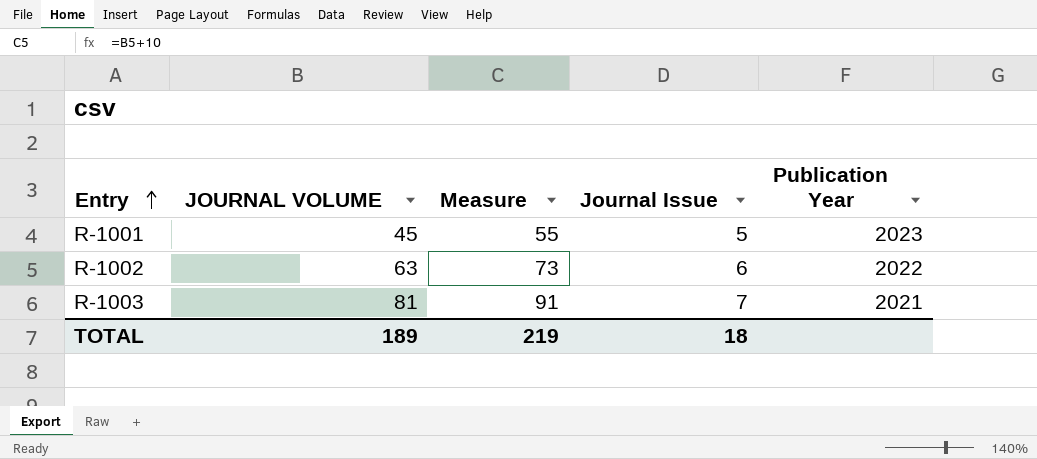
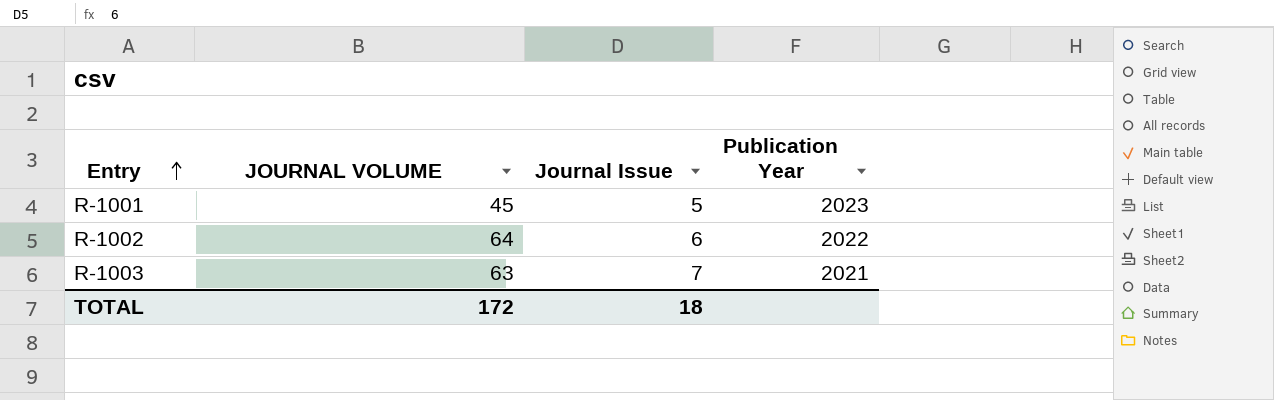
column Measure | formula: [JOURNAL VOLUME] + 10 -> none
R-1002 | JOURNAL VOLUME: 63 -> 64
R-1003 | JOURNAL VOLUME: 81 -> 63
TOTAL | JOURNAL VOLUME: 189 -> 172

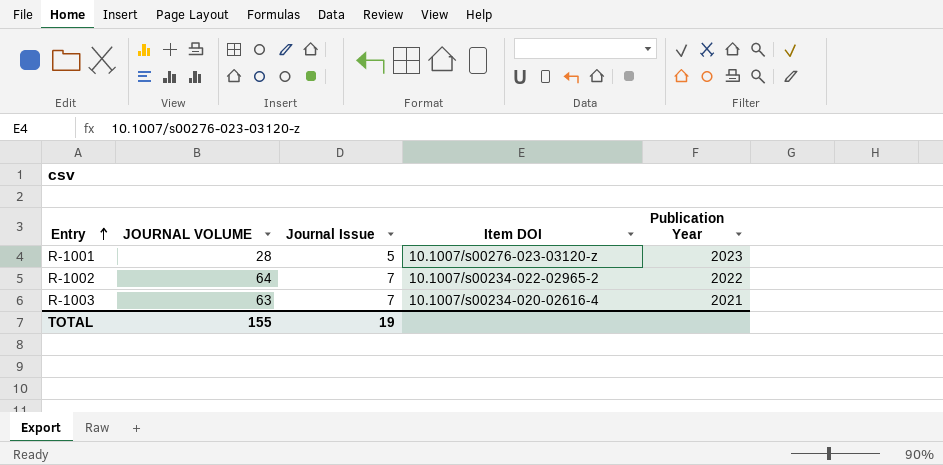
column Item DOI | position: none -> 4
R-1001 | JOURNAL VOLUME: 45 -> 28
R-1002 | Journal Issue: 6 -> 7
TOTAL | JOURNAL VOLUME: 172 -> 155
TOTAL | Journal Issue: 18 -> 19

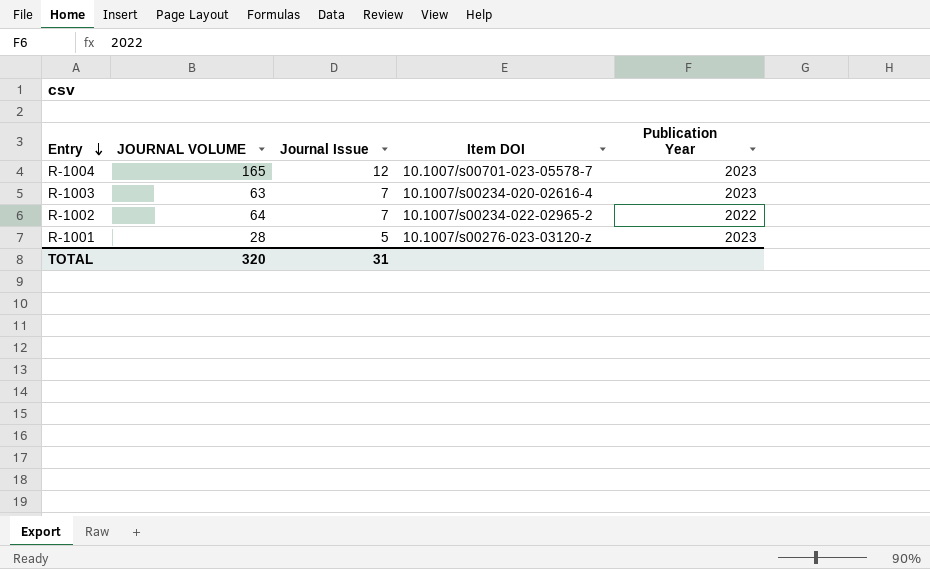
row order: Entry ascending -> Entry descending
row R-1004: none -> 165 | 12 | 10.1007/s00701-023-05578-7 | 2023
R-1003 | Publication Year: 2021 -> 2023
TOTAL | JOURNAL VOLUME: 155 -> 320
TOTAL | Journal Issue: 19 -> 31

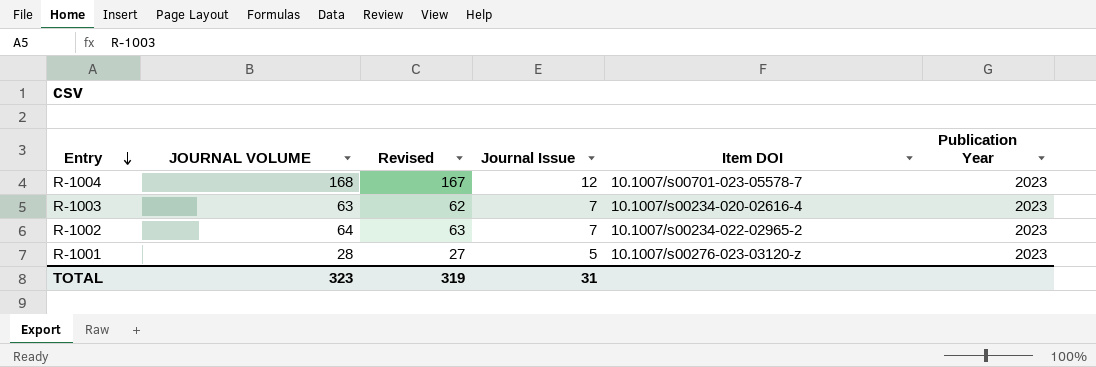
column Revised | formula: none -> [JOURNAL VOLUME] - 1
R-1004 | JOURNAL VOLUME: 165 -> 168
R-1002 | Publication Year: 2022 -> 2023
TOTAL | JOURNAL VOLUME: 320 -> 323

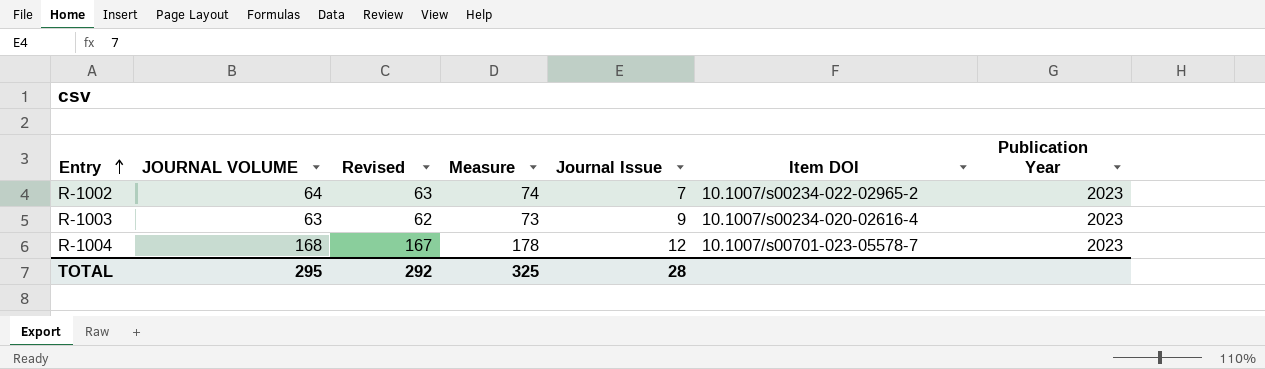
row order: Entry descending -> Entry ascending
column Measure | formula: none -> [JOURNAL VOLUME] + 10
row R-1001: 28 | 27 | 5 | 10.1007/s00276-023-03120-z | 2023 -> none
R-1003 | Journal Issue: 7 -> 9
TOTAL | JOURNAL VOLUME: 323 -> 295
TOTAL | Revised: 319 -> 292
TOTAL | Journal Issue: 31 -> 28

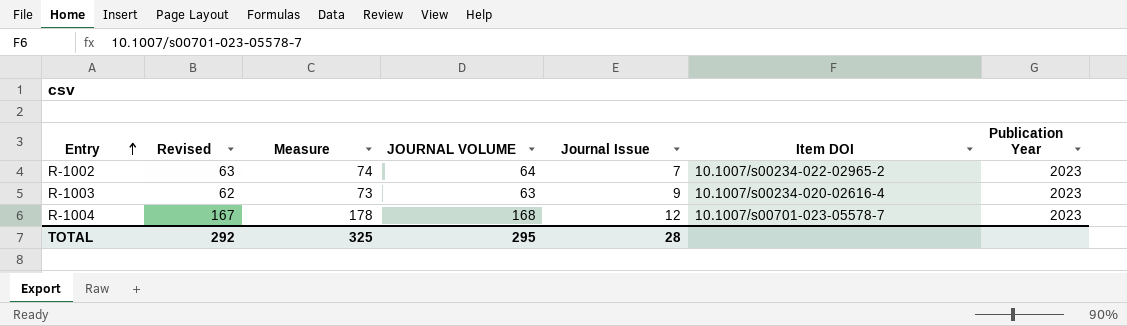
column JOURNAL VOLUME | position: 2 -> 4

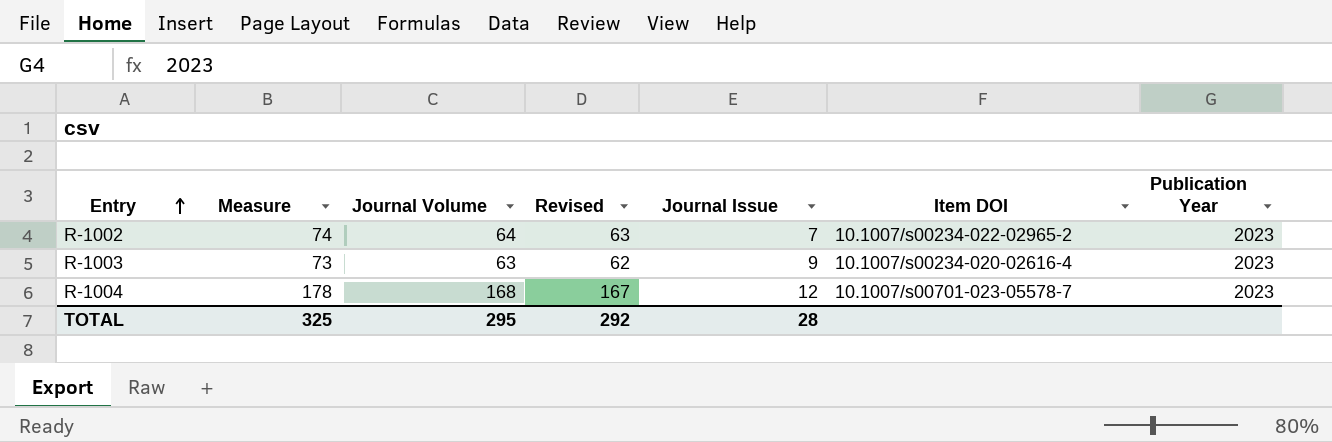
column name: JOURNAL VOLUME -> Journal Volume
column Revised | position: 2 -> 4

